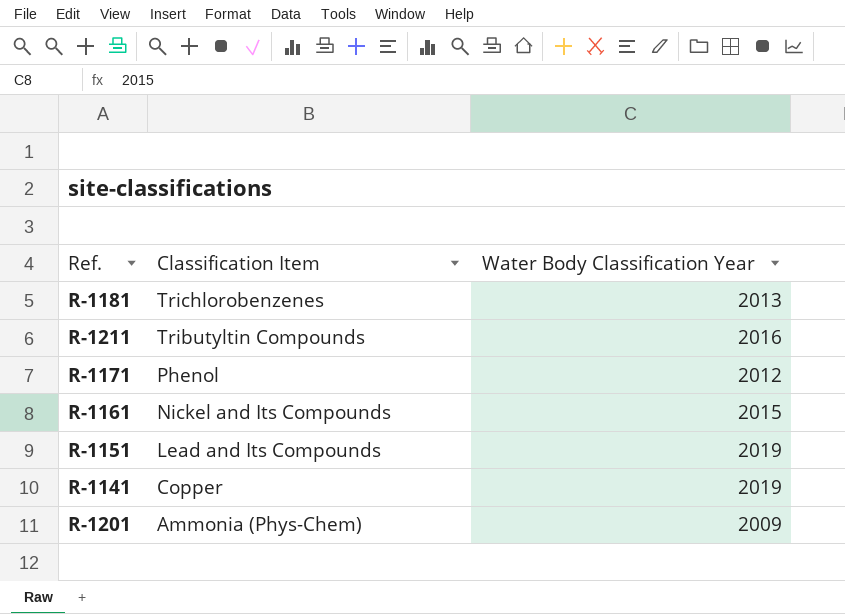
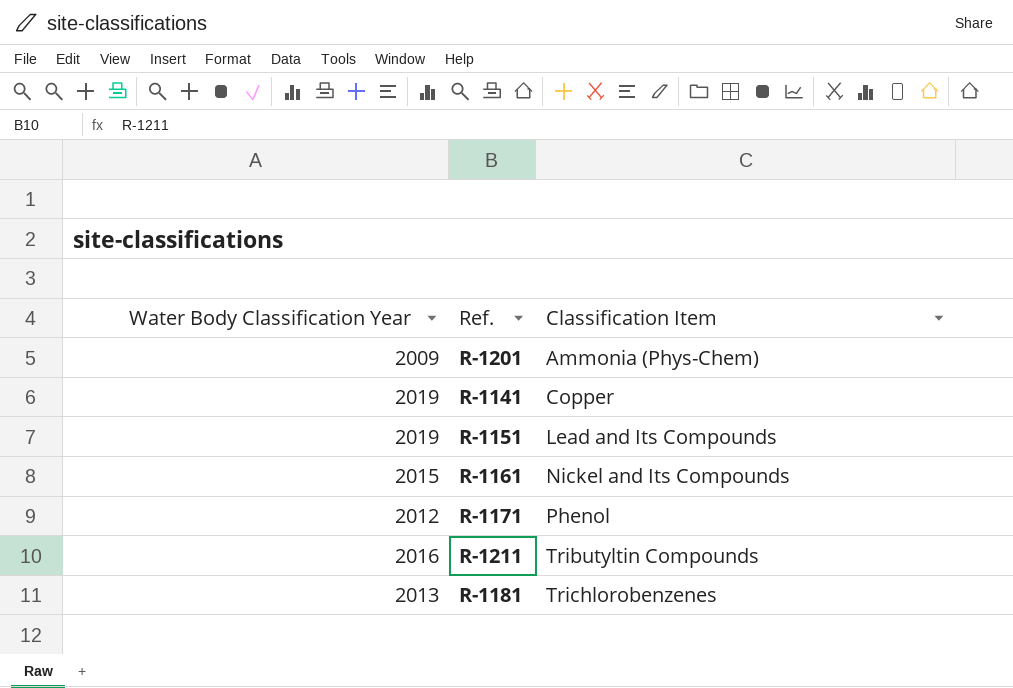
row order: Classification Item descending -> Classification Item ascending
column Water Body Classification Year | position: 3 -> 1

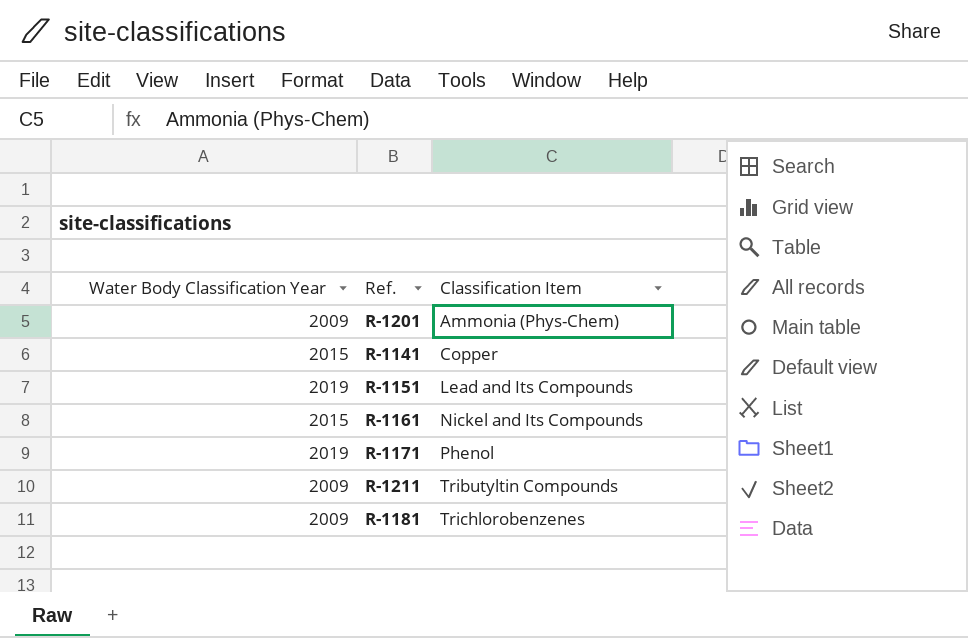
R-1141 | Water Body Classification Year: 2019 -> 2015
R-1171 | Water Body Classification Year: 2012 -> 2019
R-1211 | Water Body Classification Year: 2016 -> 2009
R-1181 | Water Body Classification Year: 2013 -> 2009

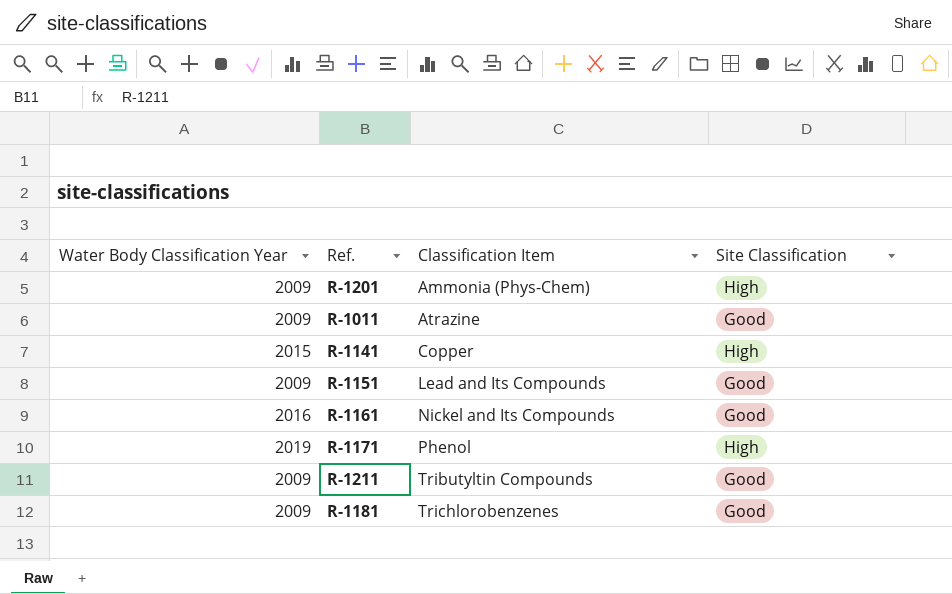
column Site Classification | position: none -> 4
row R-1011: none -> 2009 | Atrazine | Good
R-1151 | Water Body Classification Year: 2019 -> 2009
R-1161 | Water Body Classification Year: 2015 -> 2016

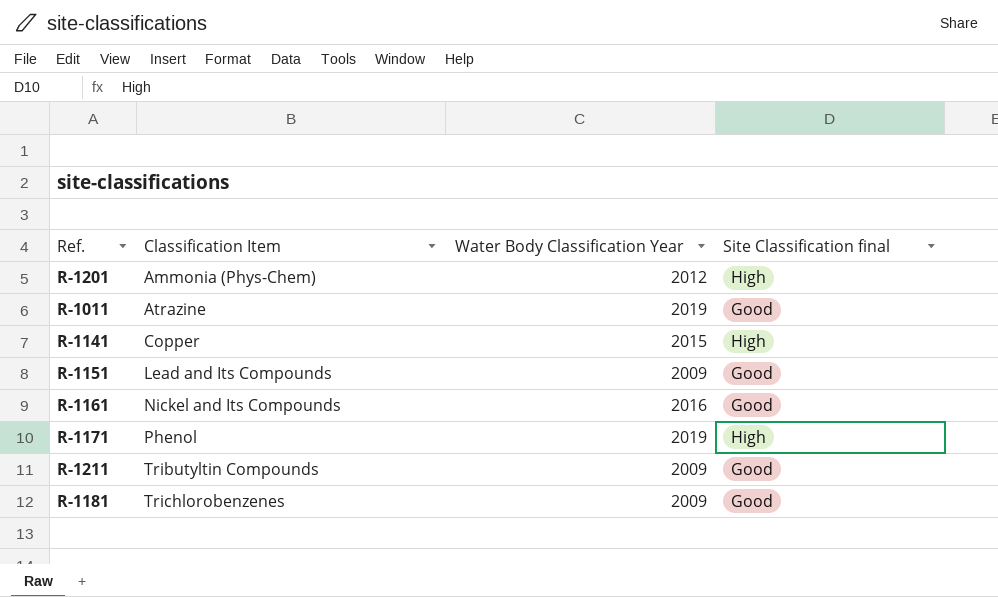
column Water Body Classification Year | position: 1 -> 3
column name: Site Classification -> Site Classification final
R-1201 | Water Body Classification Year: 2009 -> 2012
R-1011 | Water Body Classification Year: 2009 -> 2019

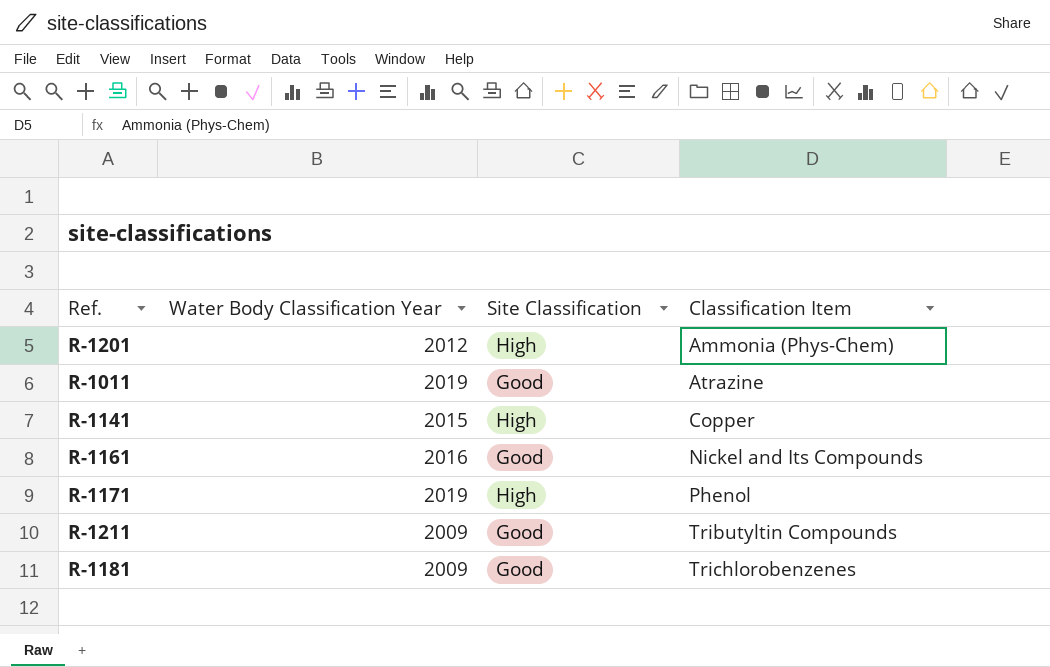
column name: Site Classification final -> Site Classification
column Classification Item | position: 2 -> 4
row R-1151: Lead and Its Compounds | 2009 | Good -> none

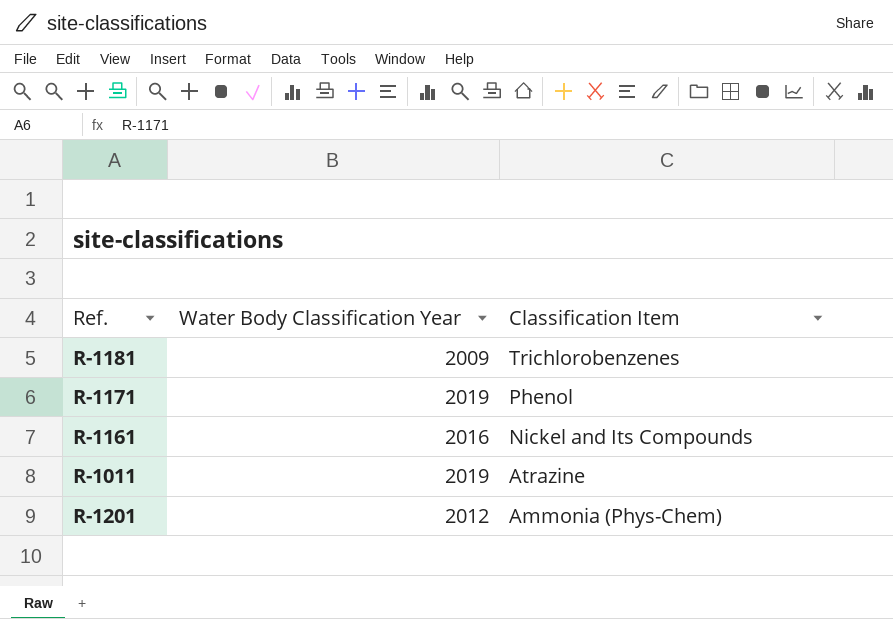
row order: Classification Item ascending -> Classification Item descending
column Site Classification | position: 3 -> none
row R-1141: 2015 | High | Copper -> none
row R-1211: 2009 | Good | Tributyltin Compounds -> none

